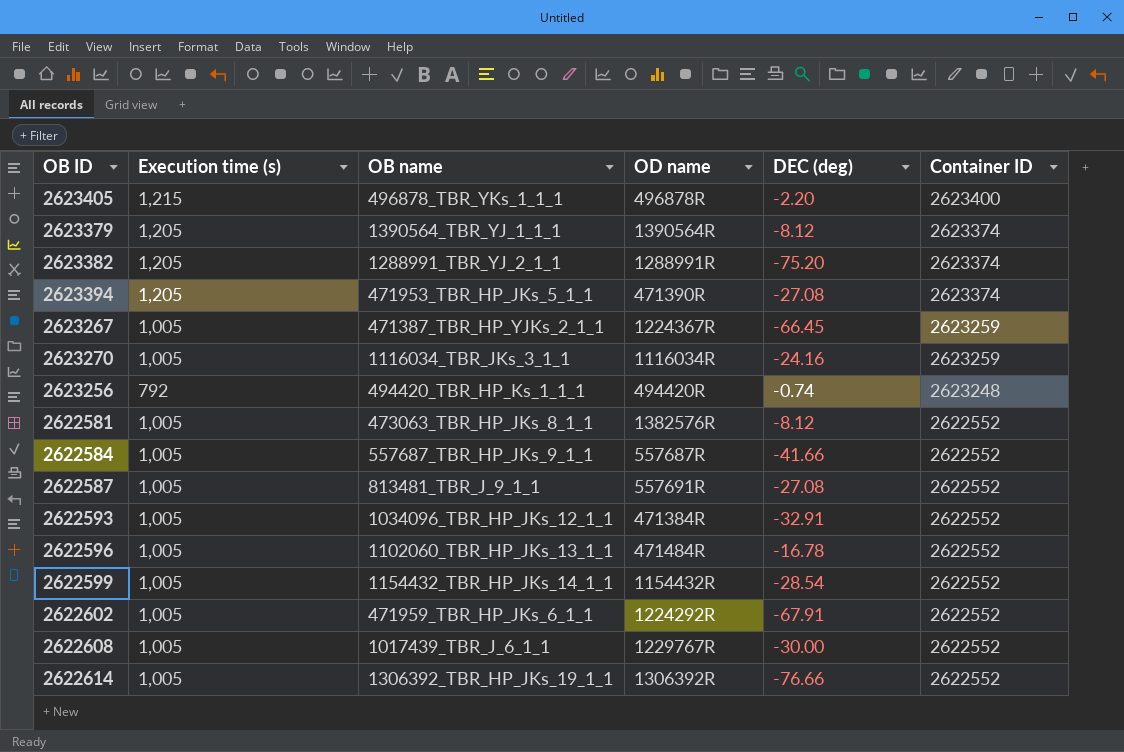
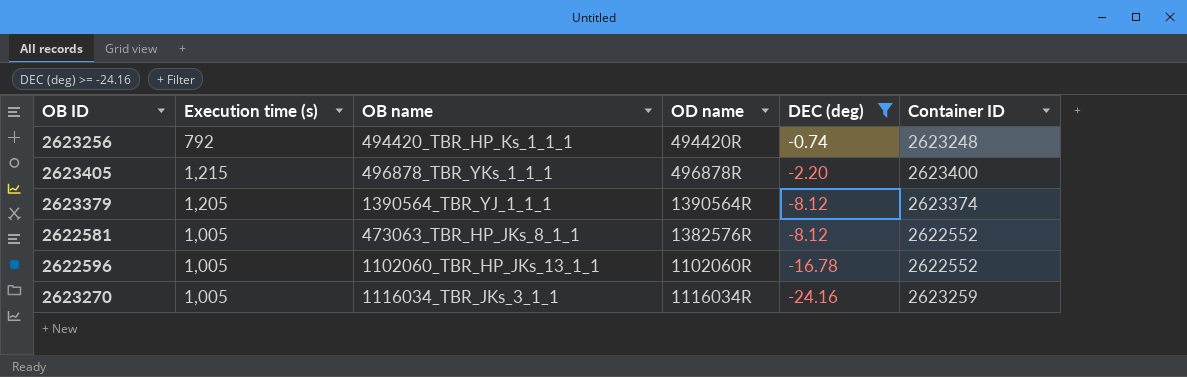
filter: none -> DEC (deg) >= -24.16
row order: Container ID descending -> DEC (deg) descending
2622596 | OD name: 471484R -> 1102060R

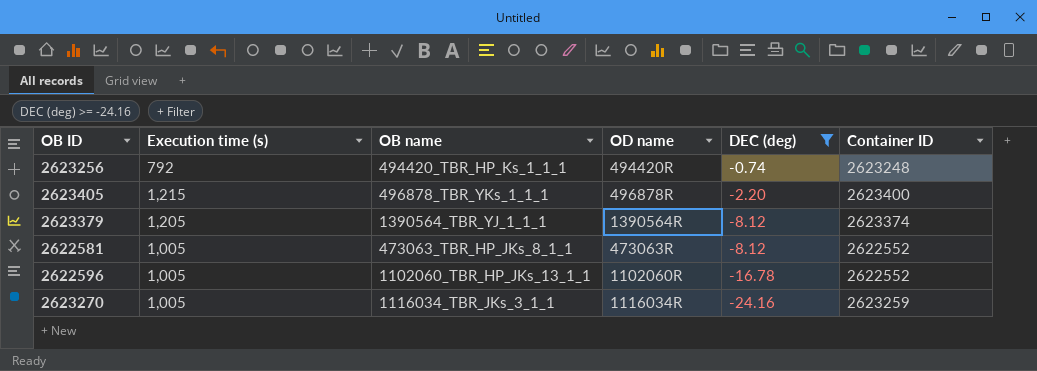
2622581 | OD name: 1382576R -> 473063R

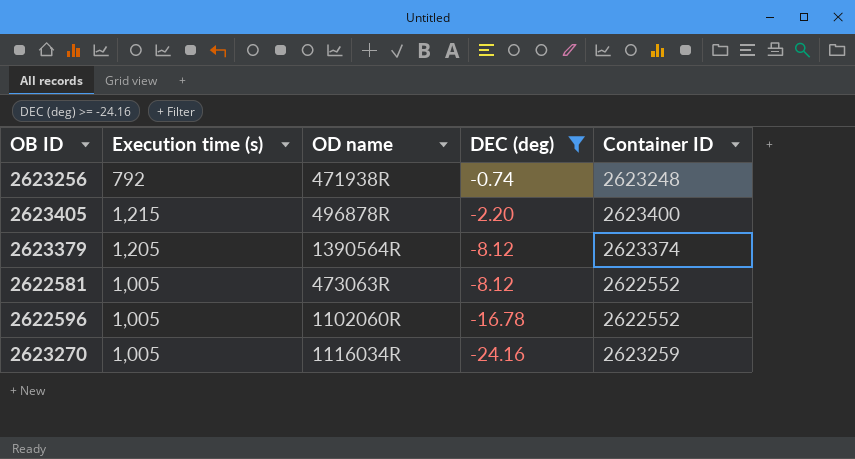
column OB name | position: 3 -> none
2623256 | OD name: 494420R -> 471938R

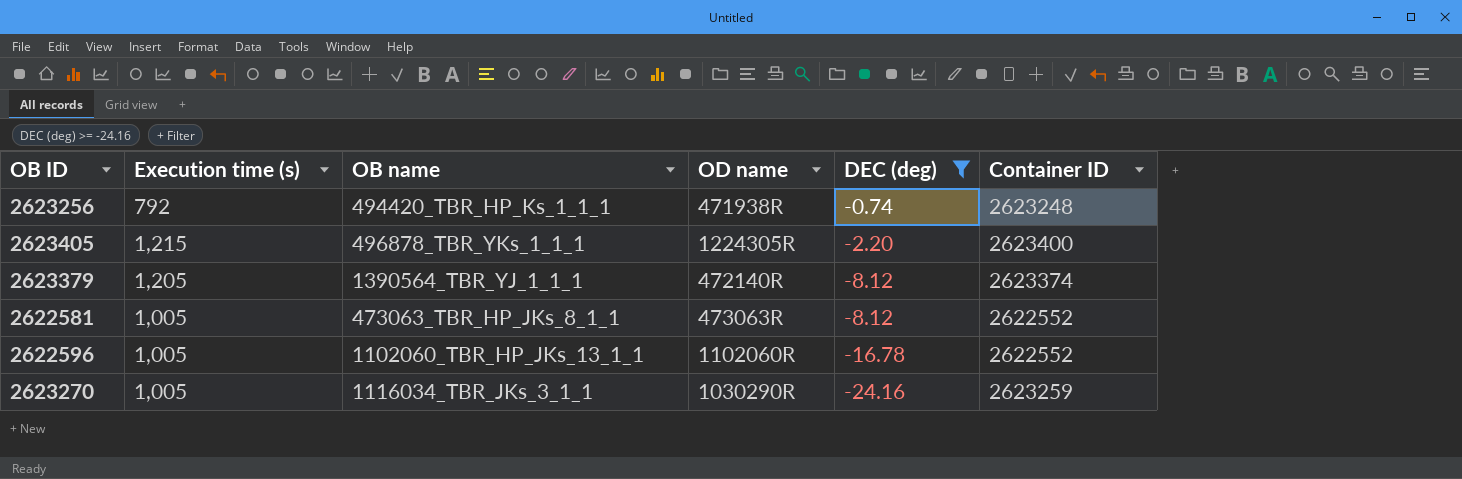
column OB name | position: none -> 3
2623405 | OD name: 496878R -> 1224305R
2623379 | OD name: 1390564R -> 472140R
2623270 | OD name: 1116034R -> 1030290R

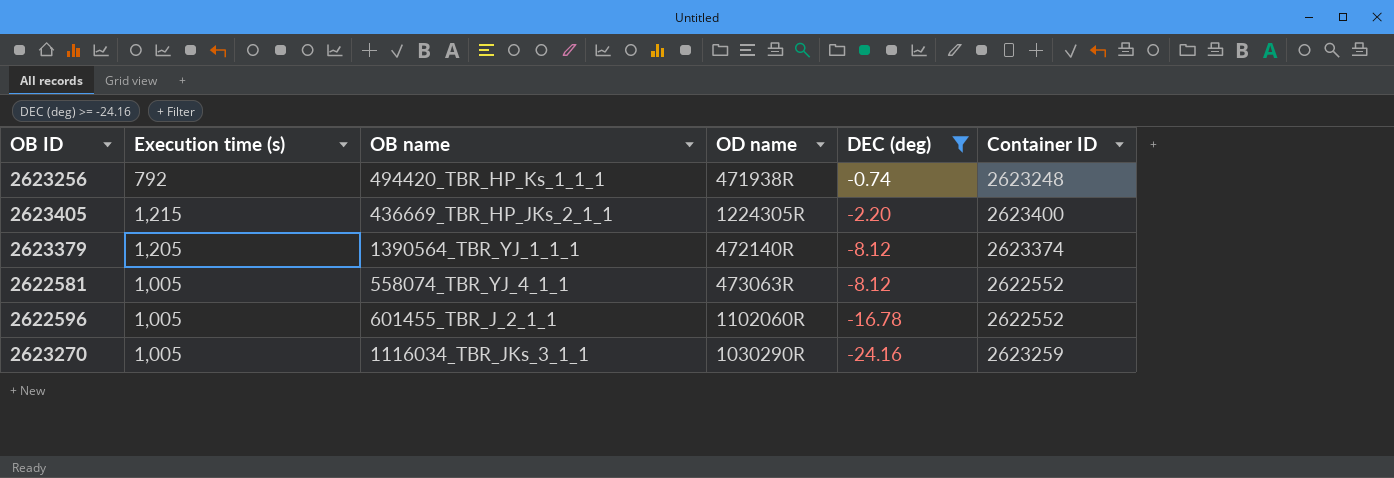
2623405 | OB name: 496878_TBR_YKs_1_1_1 -> 436669_TBR_HP_JKs_2_1_1
2622581 | OB name: 473063_TBR_HP_JKs_8_1_1 -> 558074_TBR_YJ_4_1_1
2622596 | OB name: 1102060_TBR_HP_JKs_13_1_1 -> 601455_TBR_J_2_1_1

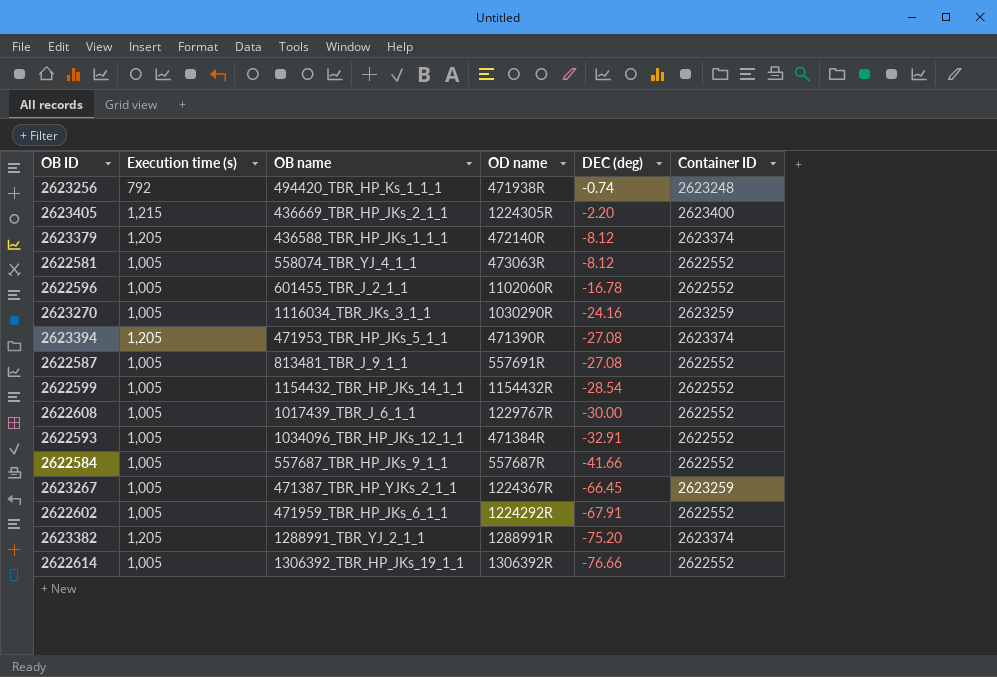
filter: DEC (deg) >= -24.16 -> none
2623379 | OB name: 1390564_TBR_YJ_1_1_1 -> 436588_TBR_HP_JKs_1_1_1

